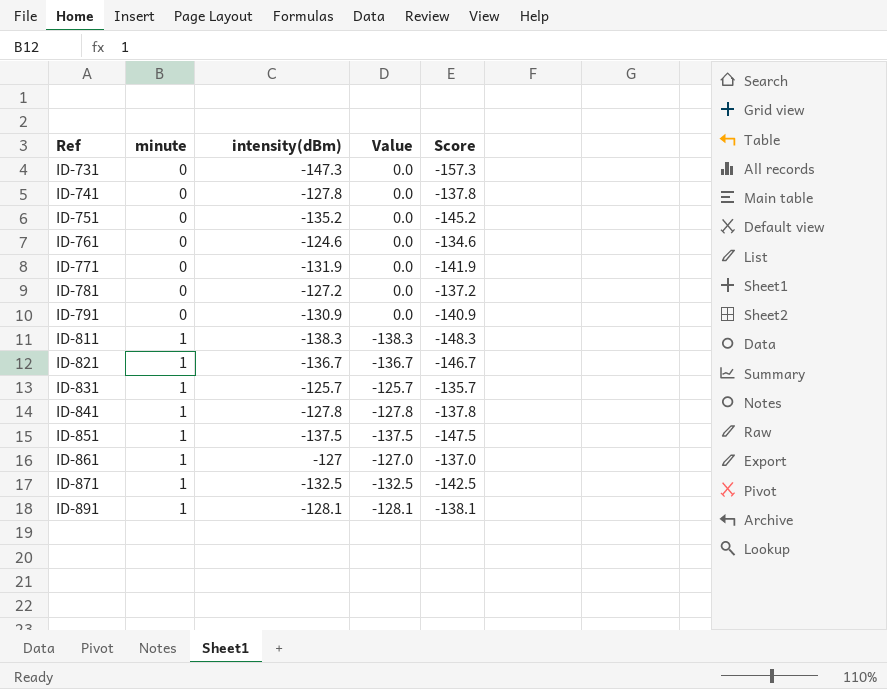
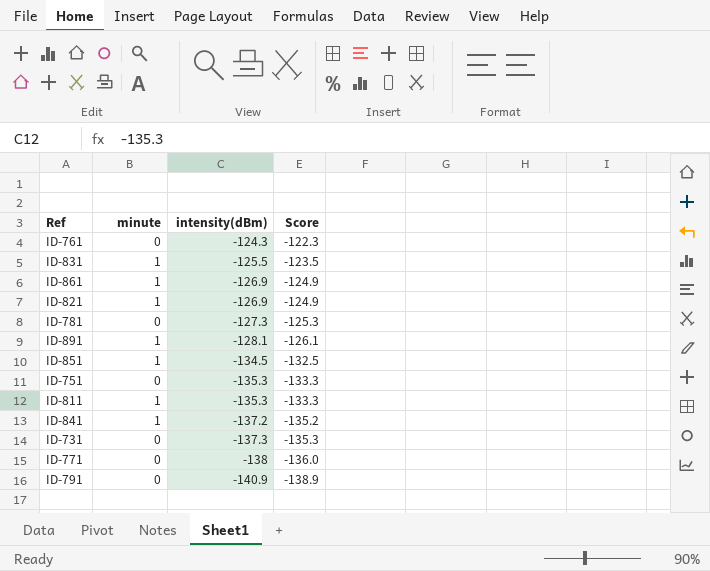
row order: Ref ascending -> intensity(dBm) descending
column Value | formula: [minute] * [intensity(dBm)] -> none
column Score | formula: [intensity(dBm)] - 10 -> [intensity(dBm)] + 2
row ID-741: 0 | -127.8 | 0.0 | -137.8 -> none
row ID-871: 1 | -132.5 | -132.5 | -142.5 -> none
ID-761 | intensity(dBm): -124.6 -> -124.3
ID-831 | intensity(dBm): -125.7 -> -125.5
ID-861 | intensity(dBm): -127 -> -126.9
ID-821 | intensity(dBm): -136.7 -> -126.9
ID-781 | intensity(dBm): -127.2 -> -127.3
ID-851 | intensity(dBm): -137.5 -> -134.5
ID-751 | intensity(dBm): -135.2 -> -135.3
ID-811 | intensity(dBm): -138.3 -> -135.3
ID-841 | intensity(dBm): -127.8 -> -137.2
ID-731 | intensity(dBm): -147.3 -> -137.3
ID-771 | intensity(dBm): -131.9 -> -138
ID-791 | intensity(dBm): -130.9 -> -140.9

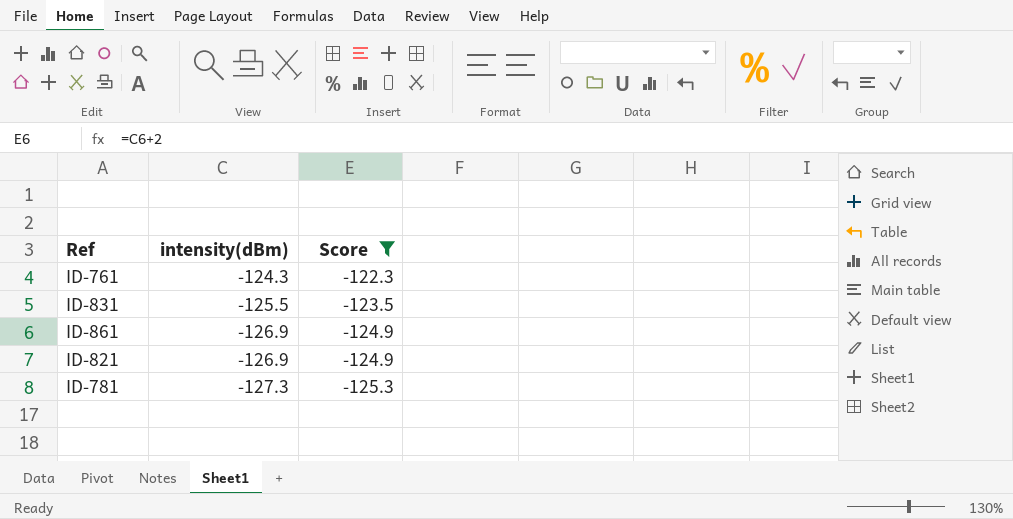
filter: none -> Score >= -125.3
column minute | position: 2 -> none

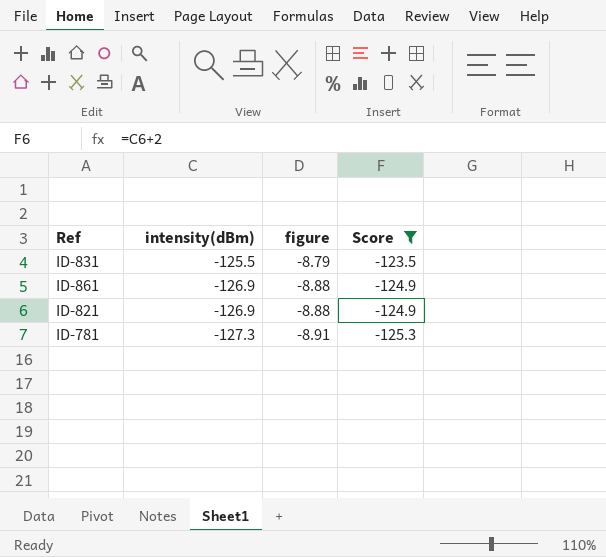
column figure | formula: none -> [intensity(dBm)] * 0.07
row ID-761: -124.3 | -122.3 -> none

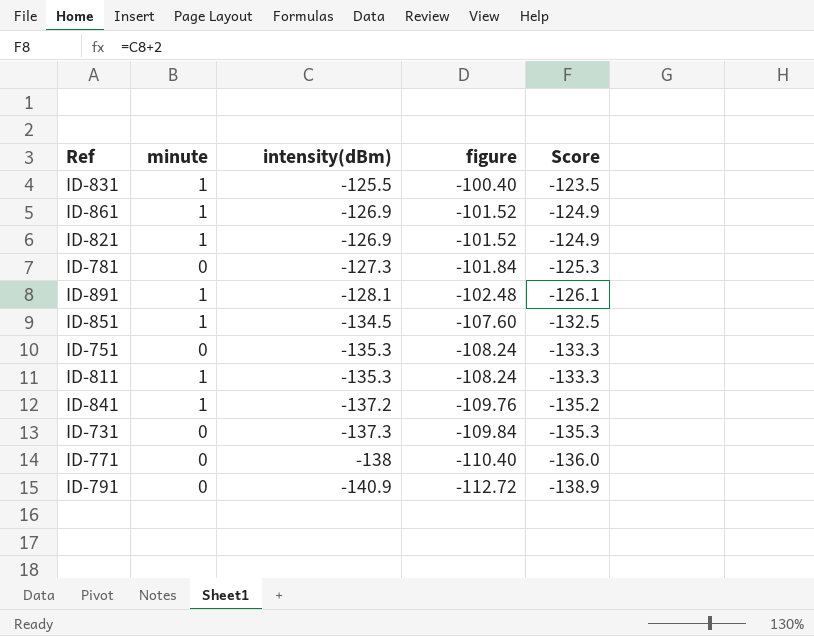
filter: Score >= -125.3 -> none
column minute | position: none -> 2
column figure | formula: [intensity(dBm)] * 0.07 -> [intensity(dBm)] * 0.8

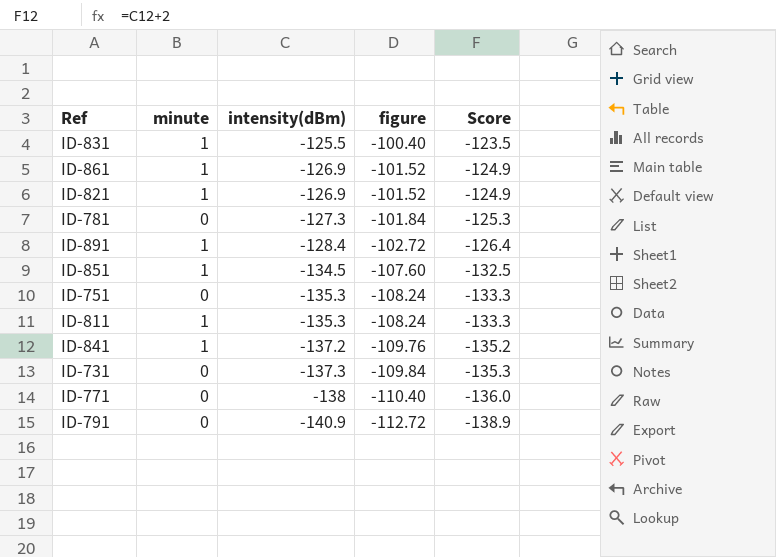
ID-891 | intensity(dBm): -128.1 -> -128.4
ID-891 | figure: -102.48 -> -102.72
ID-891 | Score: -126.1 -> -126.4

